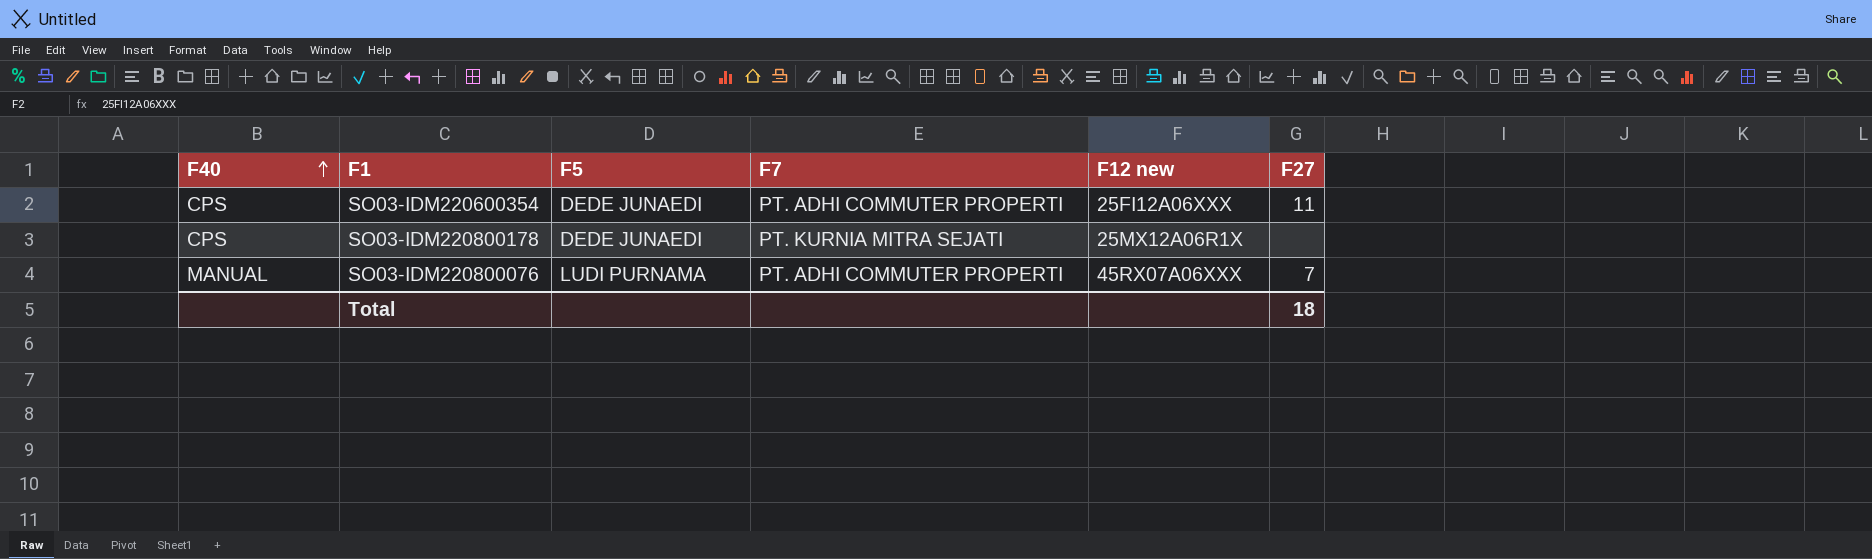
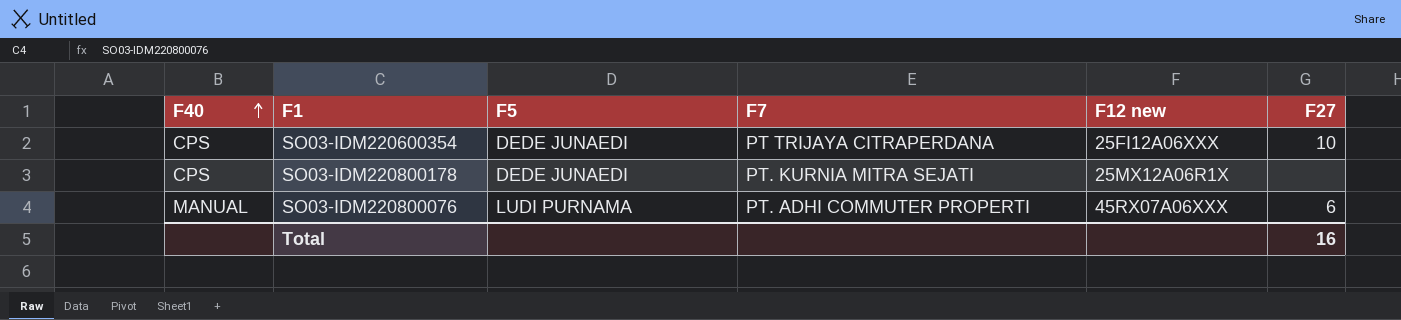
SO03-IDM220600354 | F7: PT. ADHI COMMUTER PROPERTI -> PT TRIJAYA CITRAPERDANA
SO03-IDM220600354 | F27: 11 -> 10
SO03-IDM220800076 | F27: 7 -> 6
Total | F27: 18 -> 16

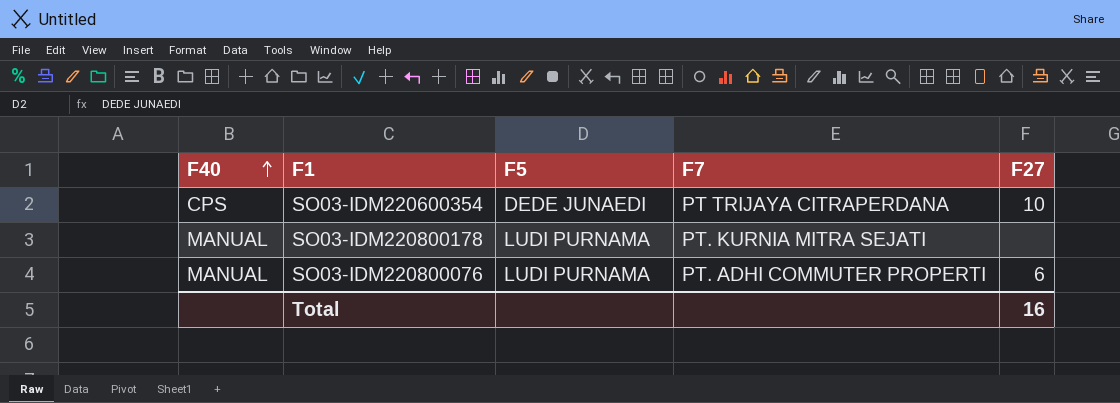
column F12 new | position: 5 -> none
SO03-IDM220800178 | F40: CPS -> MANUAL
SO03-IDM220800178 | F5: DEDE JUNAEDI -> LUDI PURNAMA

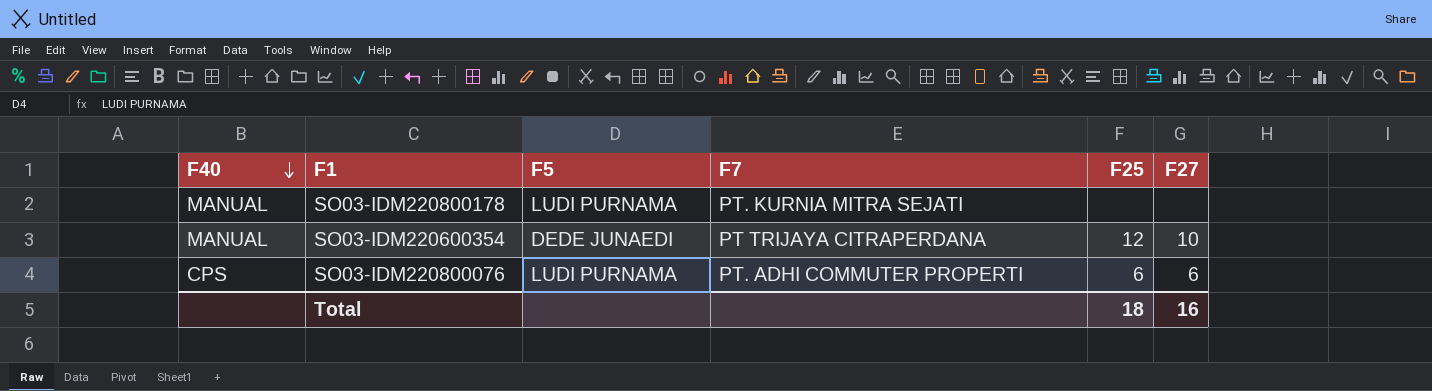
row order: F40 ascending -> F40 descending
column F25 | position: none -> 5
SO03-IDM220600354 | F40: CPS -> MANUAL
SO03-IDM220800076 | F40: MANUAL -> CPS

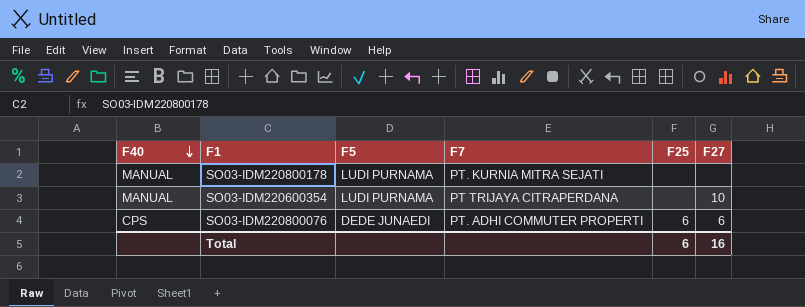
SO03-IDM220600354 | F5: DEDE JUNAEDI -> LUDI PURNAMA
SO03-IDM220600354 | F25: 12 -> none
SO03-IDM220800076 | F5: LUDI PURNAMA -> DEDE JUNAEDI
Total | F25: 18 -> 6

